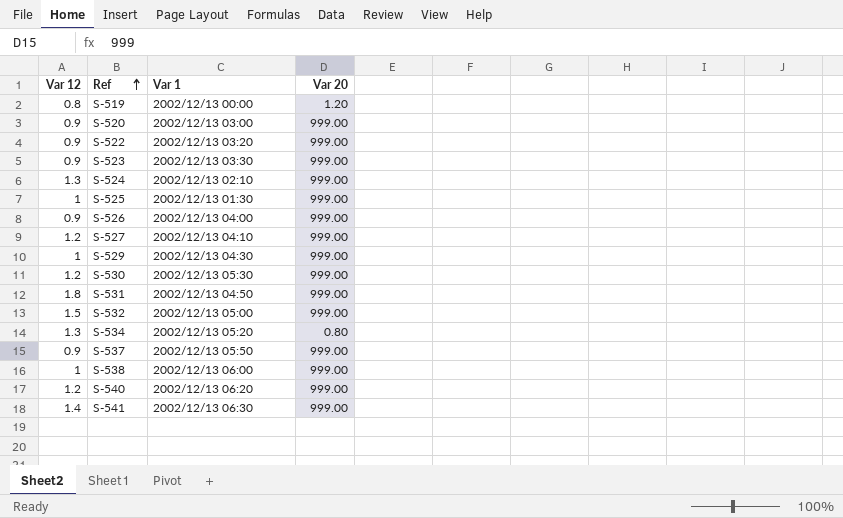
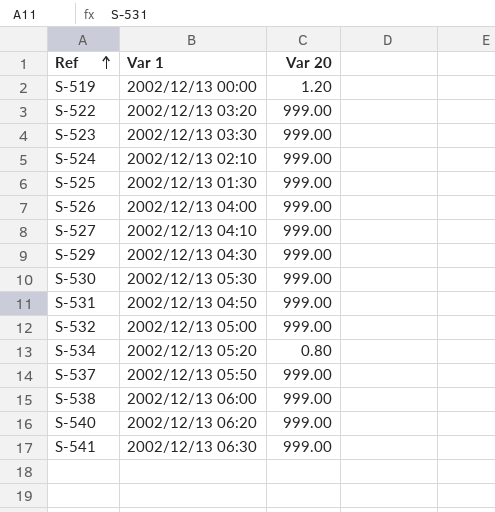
column Var 12 | position: 1 -> none
row S-520: 0.9 | 2002/12/13 03:00 | 999.00 -> none

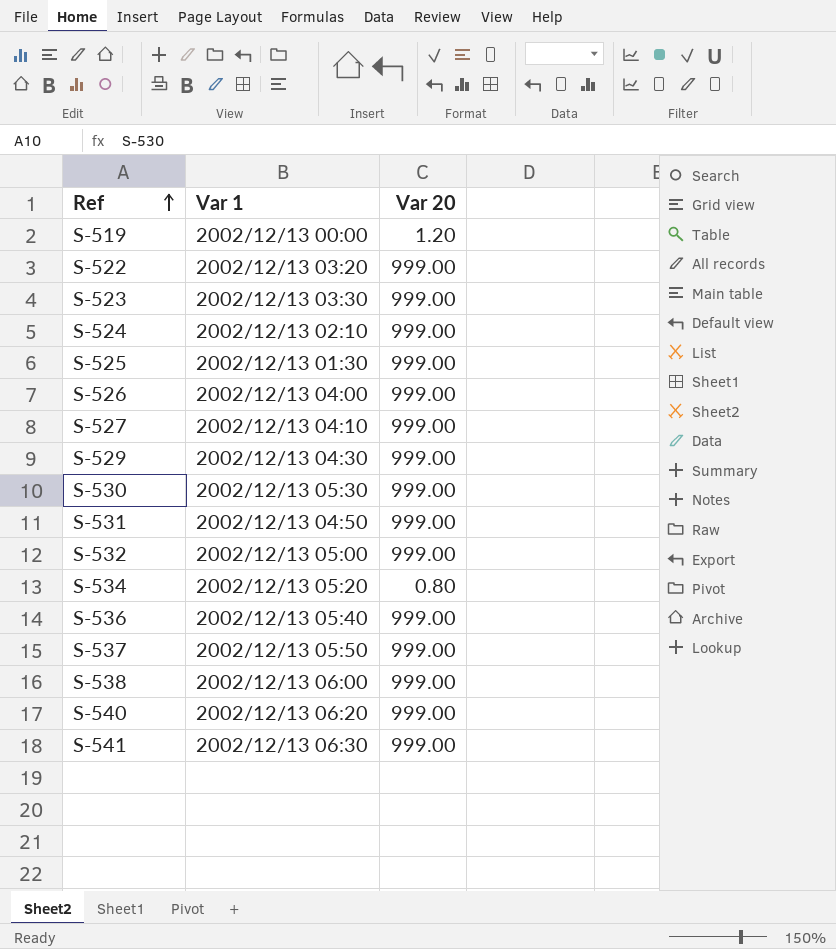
row S-536: none -> 2002/12/13 05:40 | 999.00

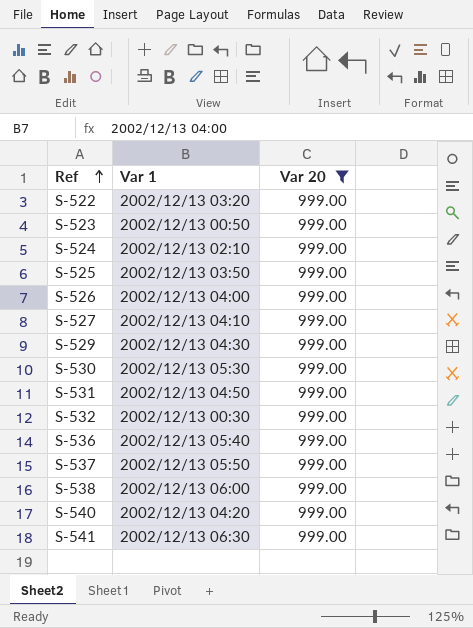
filter: none -> Var 20 = 999.00
S-523 | Var 1: 2002/12/13 03:30 -> 2002/12/13 00:50
S-525 | Var 1: 2002/12/13 01:30 -> 2002/12/13 03:50
S-532 | Var 1: 2002/12/13 05:00 -> 2002/12/13 00:30
S-540 | Var 1: 2002/12/13 06:20 -> 2002/12/13 04:20

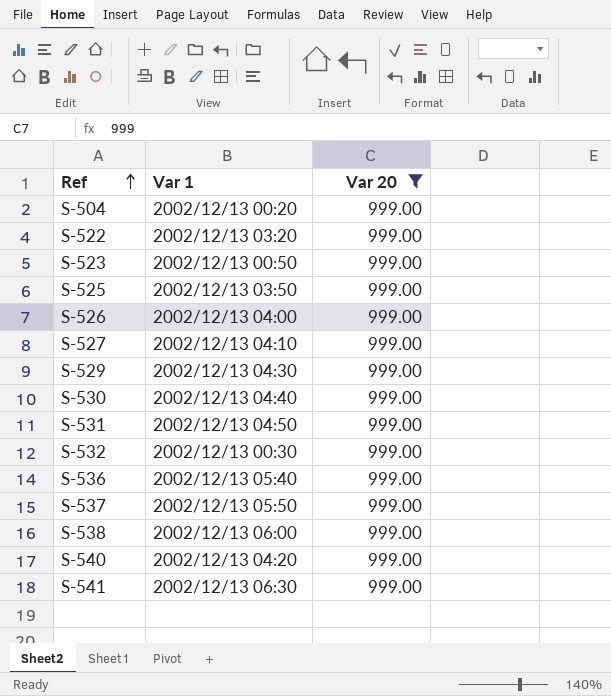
row S-524: 2002/12/13 02:10 | 999.00 -> none
row S-504: none -> 2002/12/13 00:20 | 999.00
S-530 | Var 1: 2002/12/13 05:30 -> 2002/12/13 04:40

